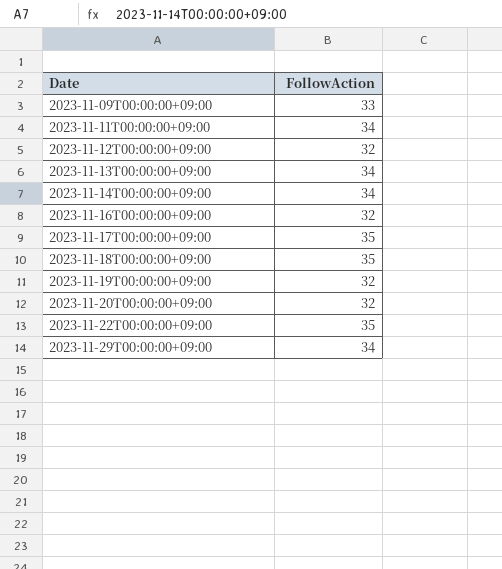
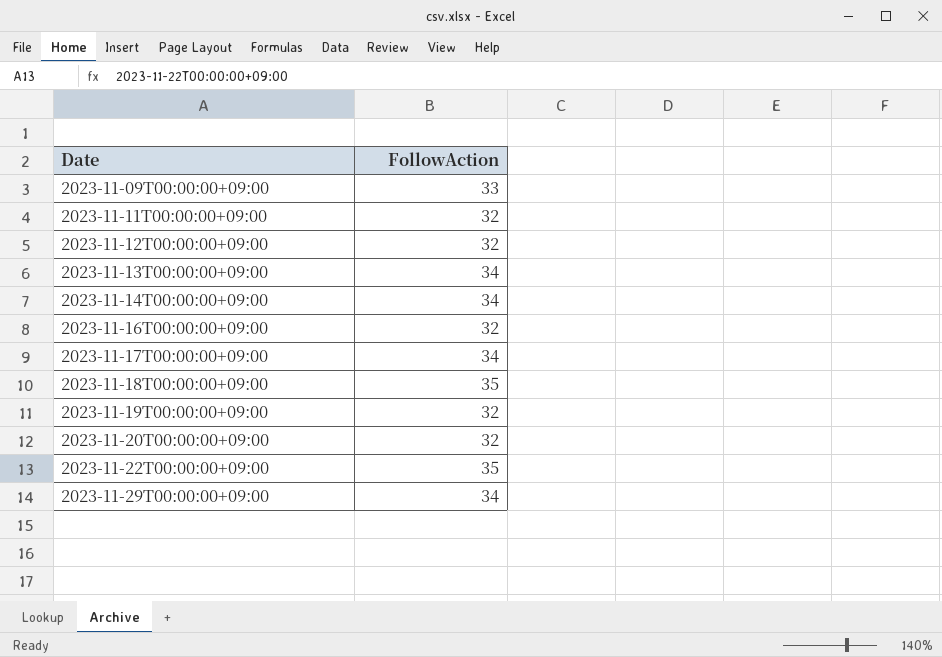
2023-11-11T00:00:00+09:00 | FollowAction: 34 -> 32
2023-11-17T00:00:00+09:00 | FollowAction: 35 -> 34

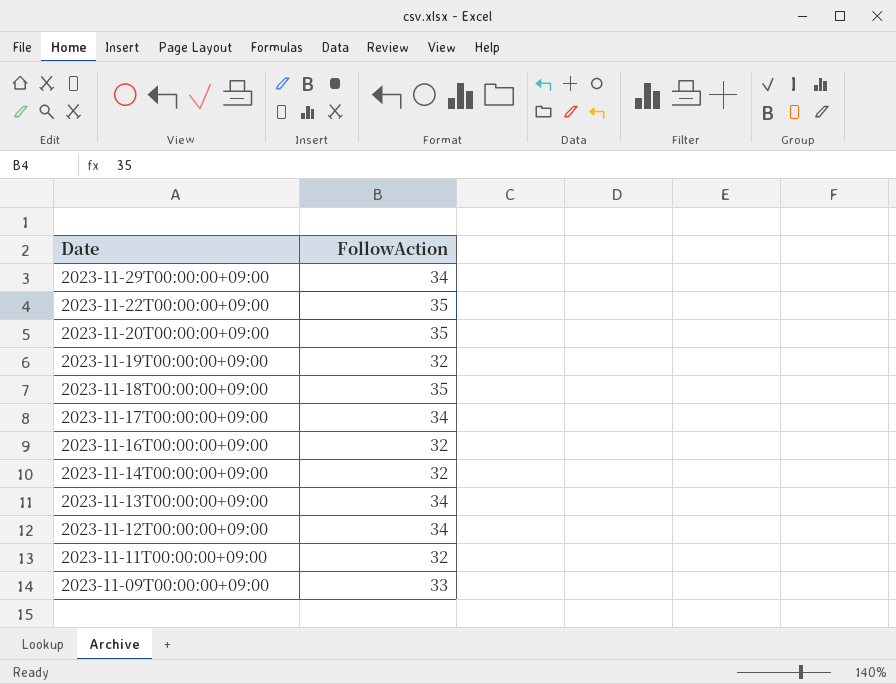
row order: Date ascending -> Date descending
2023-11-20T00:00:00+09:00 | FollowAction: 32 -> 35
2023-11-14T00:00:00+09:00 | FollowAction: 34 -> 32
2023-11-12T00:00:00+09:00 | FollowAction: 32 -> 34

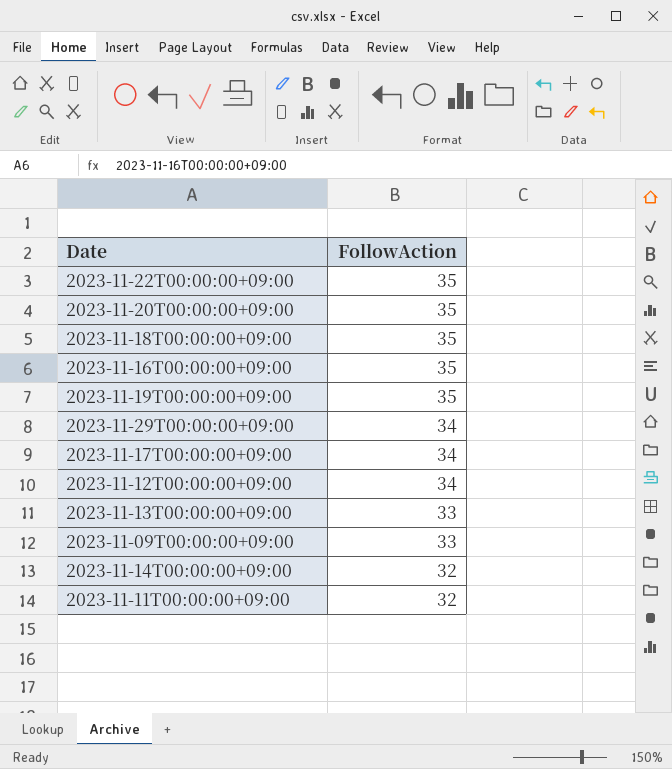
row order: Date descending -> FollowAction descending
2023-11-16T00:00:00+09:00 | FollowAction: 32 -> 35
2023-11-19T00:00:00+09:00 | FollowAction: 32 -> 35
2023-11-13T00:00:00+09:00 | FollowAction: 34 -> 33

